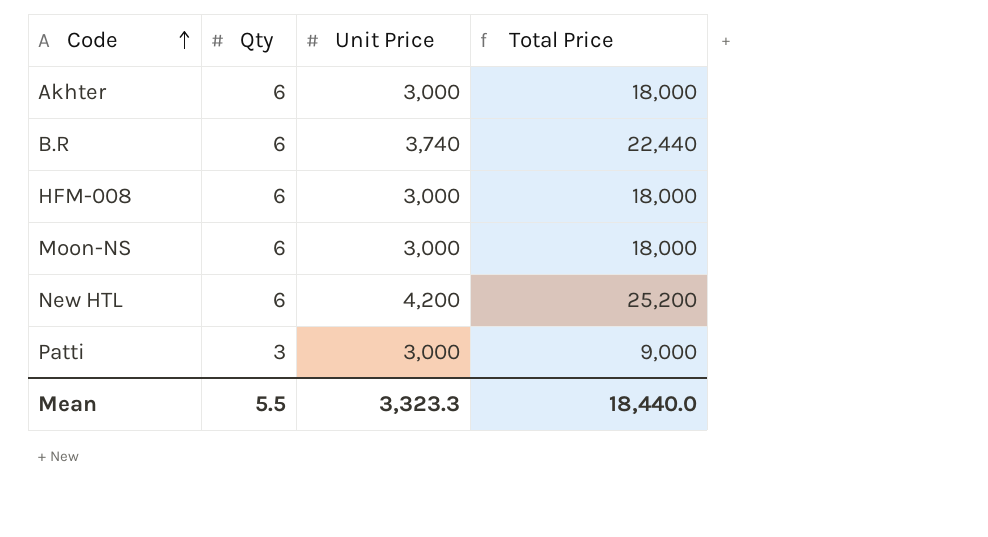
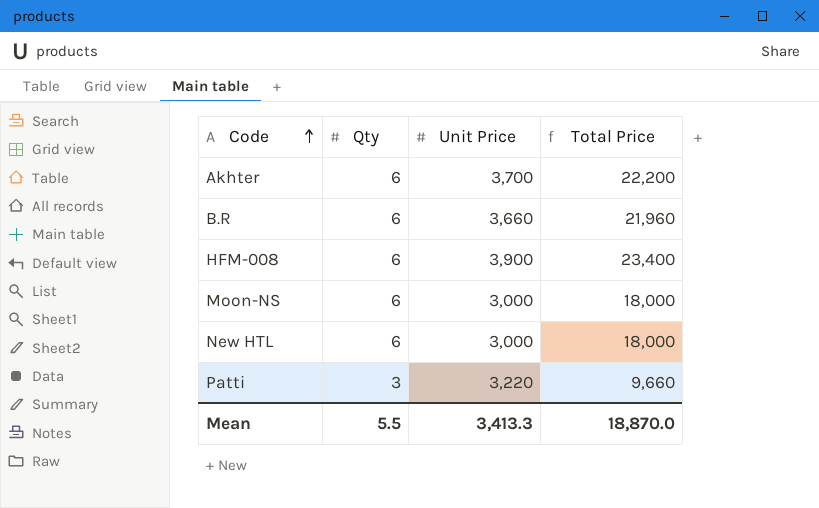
Akhter | Unit Price: 3,000 -> 3,700
Akhter | Total Price: 18,000 -> 22,200
B.R | Unit Price: 3,740 -> 3,660
B.R | Total Price: 22,440 -> 21,960
HFM-008 | Unit Price: 3,000 -> 3,900
HFM-008 | Total Price: 18,000 -> 23,400
New HTL | Unit Price: 4,200 -> 3,000
New HTL | Total Price: 25,200 -> 18,000
Patti | Unit Price: 3,000 -> 3,220
Patti | Total Price: 9,000 -> 9,660
Mean | Unit Price: 3,323.3 -> 3,413.3
Mean | Total Price: 18,440.0 -> 18,870.0

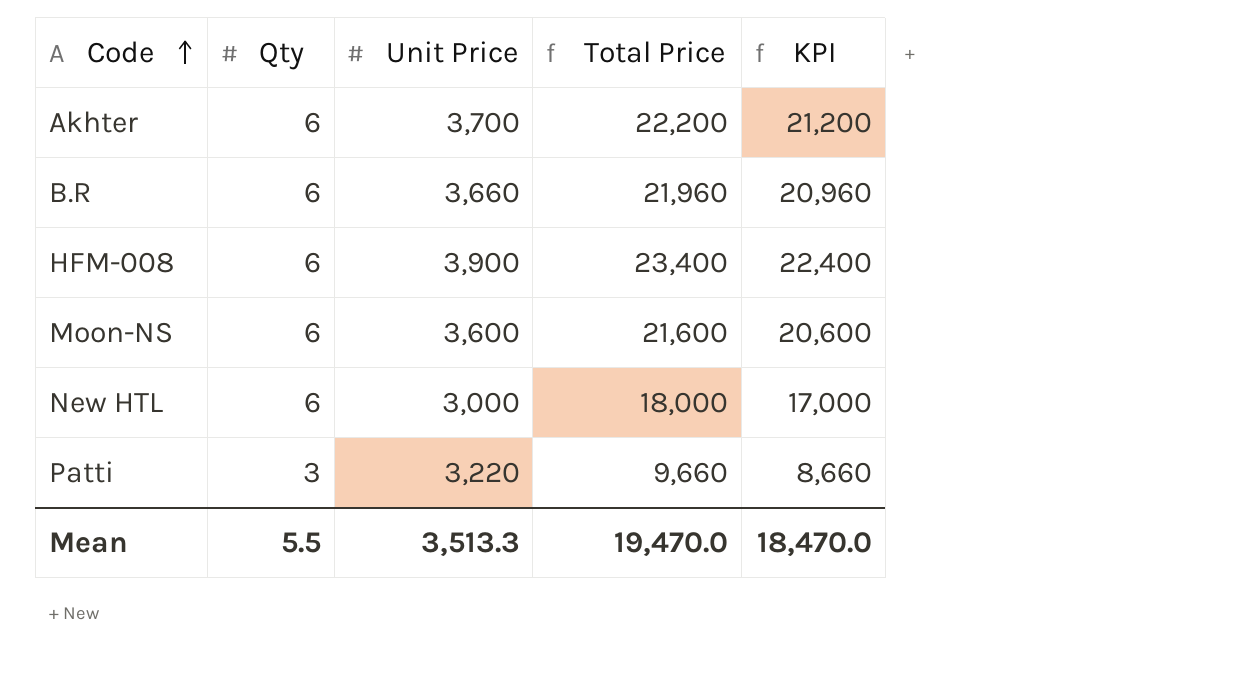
column KPI | formula: none -> [Total Price] - 1000
Moon-NS | Unit Price: 3,000 -> 3,600
Moon-NS | Total Price: 18,000 -> 21,600
Mean | Unit Price: 3,413.3 -> 3,513.3
Mean | Total Price: 18,870.0 -> 19,470.0

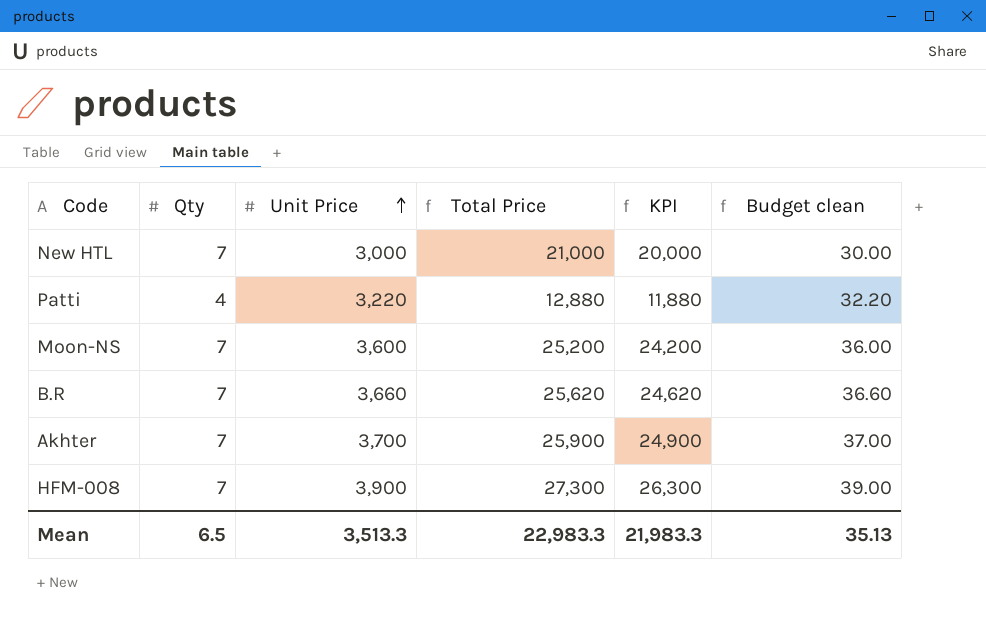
row order: Code ascending -> Unit Price ascending
column Budget clean | formula: none -> [Unit Price] * 0.01
New HTL | Qty: 6 -> 7
New HTL | Total Price: 18,000 -> 21,000
New HTL | KPI: 17,000 -> 20,000
Patti | Qty: 3 -> 4
Patti | Total Price: 9,660 -> 12,880
Patti | KPI: 8,660 -> 11,880
Moon-NS | Qty: 6 -> 7
Moon-NS | Total Price: 21,600 -> 25,200
Moon-NS | KPI: 20,600 -> 24,200
B.R | Qty: 6 -> 7
B.R | Total Price: 21,960 -> 25,620
B.R | KPI: 20,960 -> 24,620
Akhter | Qty: 6 -> 7
Akhter | Total Price: 22,200 -> 25,900
Akhter | KPI: 21,200 -> 24,900
HFM-008 | Qty: 6 -> 7
HFM-008 | Total Price: 23,400 -> 27,300
HFM-008 | KPI: 22,400 -> 26,300
Mean | Qty: 5.5 -> 6.5
Mean | Total Price: 19,470.0 -> 22,983.3
Mean | KPI: 18,470.0 -> 21,983.3

